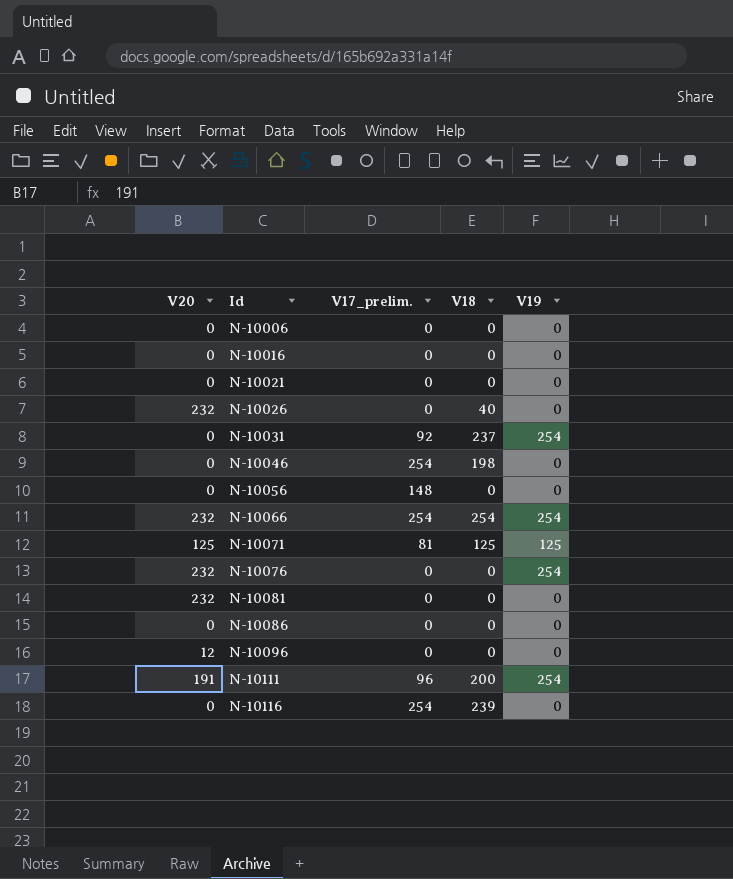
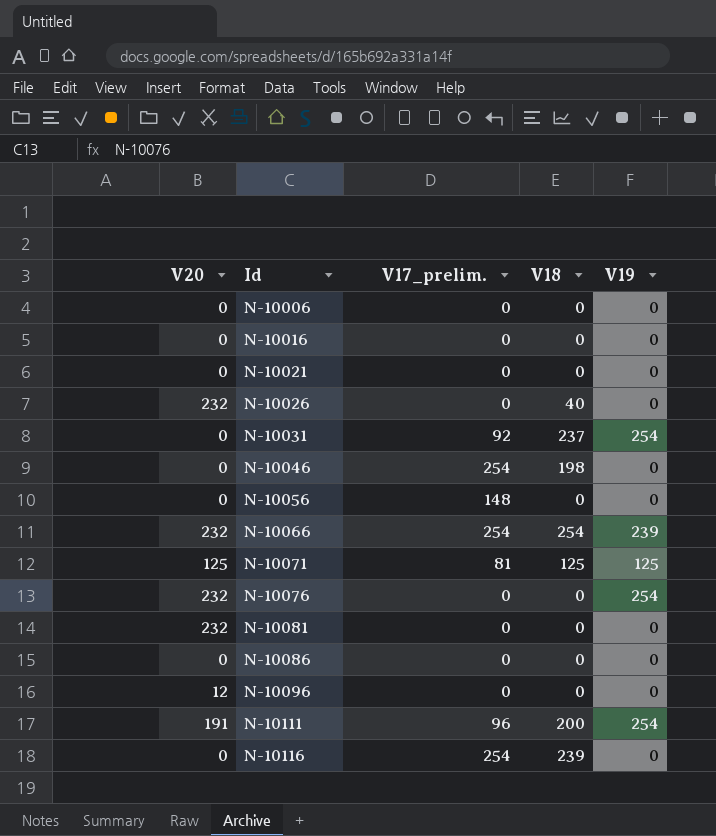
N-10066 | V19: 254 -> 239

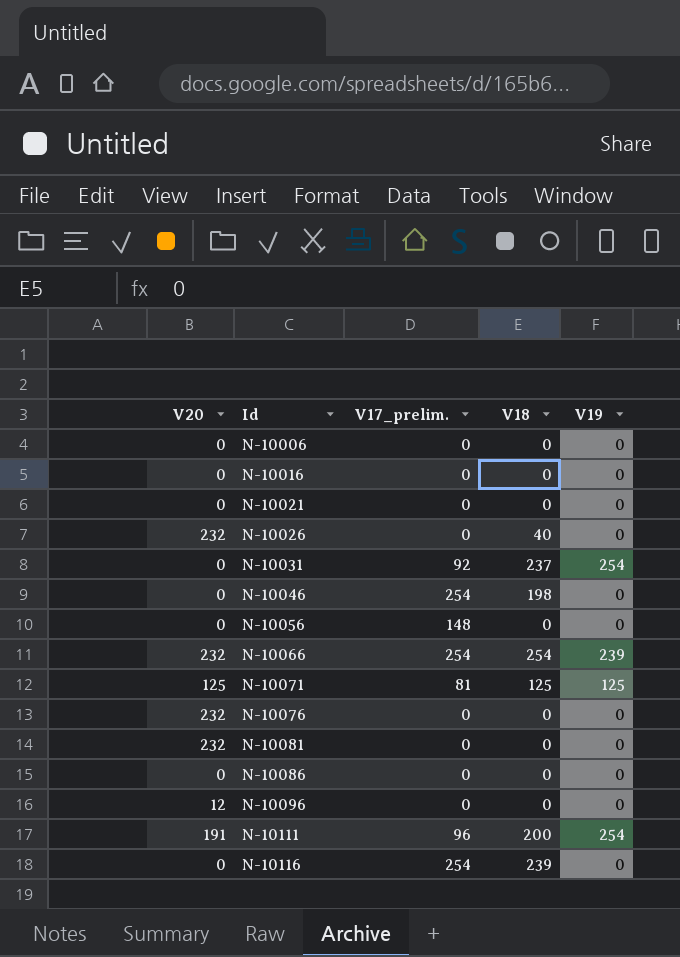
N-10076 | V19: 254 -> 0

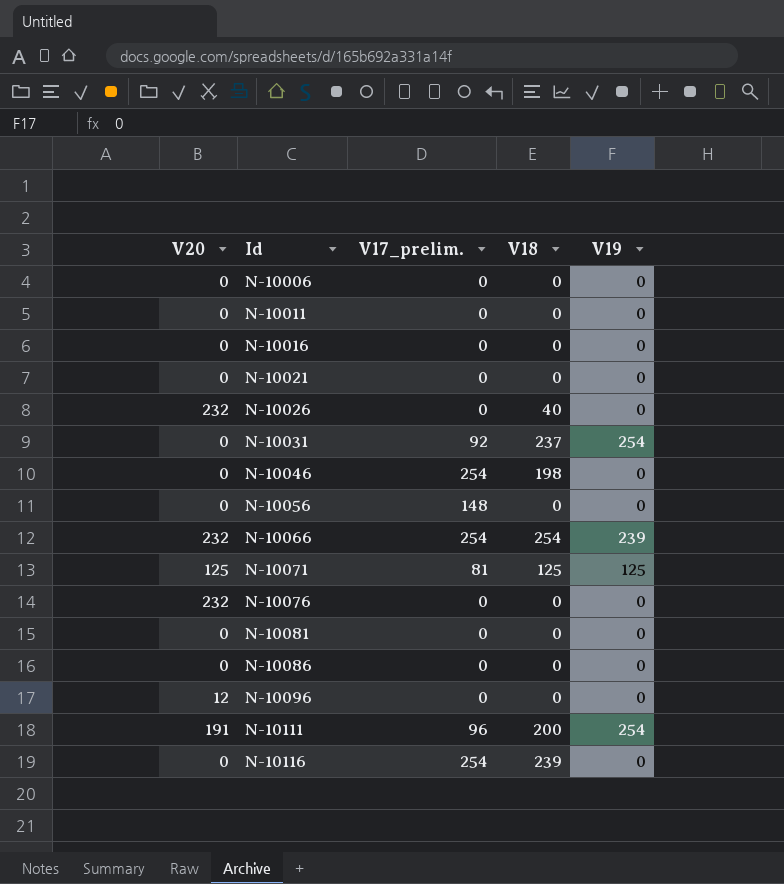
row N-10011: none -> 0 | 0 | 0 | 0
N-10081 | V20: 232 -> 0

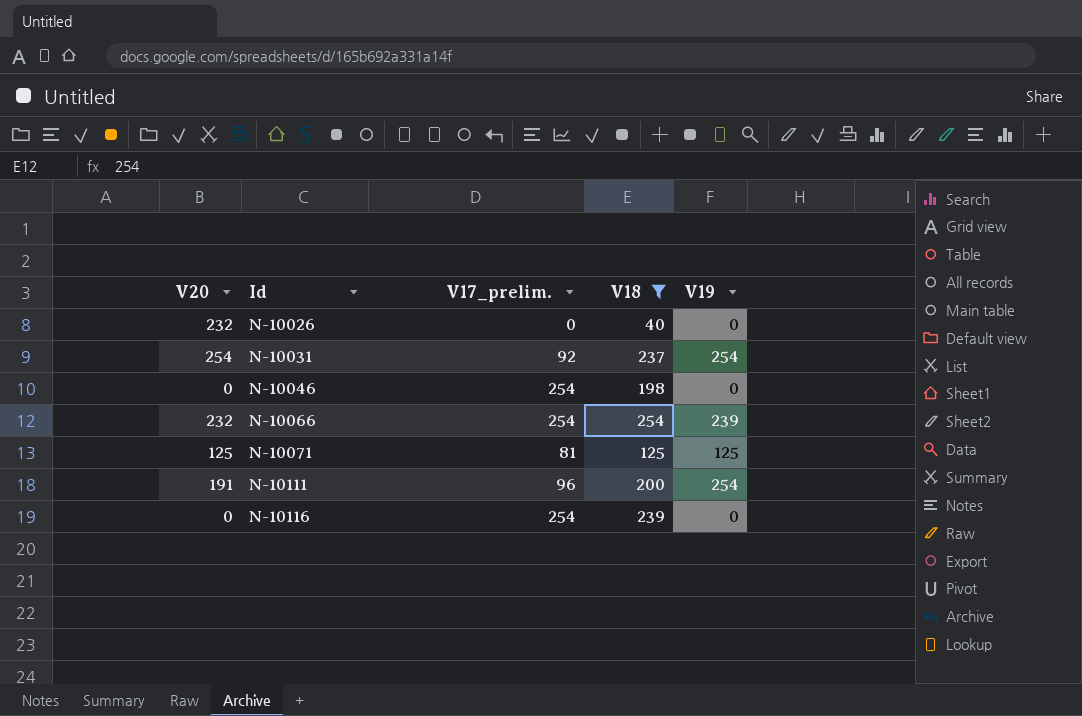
filter: none -> V18 != 0
N-10031 | V20: 0 -> 254

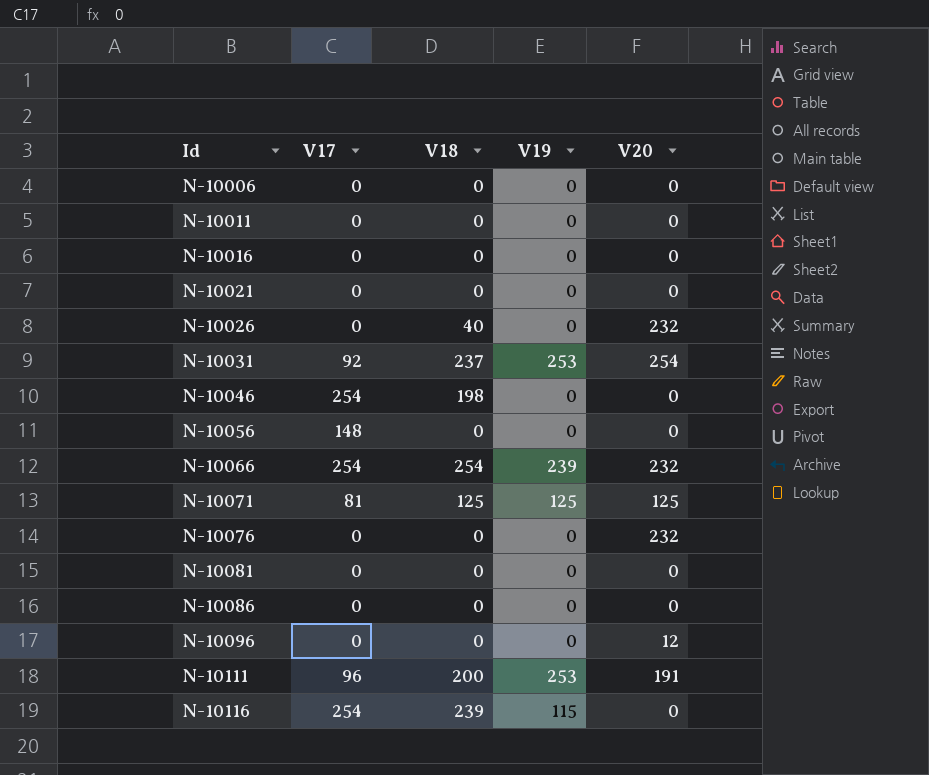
filter: V18 != 0 -> none
column name: V17_prelim. -> V17
column V20 | position: 1 -> 5
N-10031 | V19: 254 -> 253
N-10111 | V19: 254 -> 253
N-10116 | V19: 0 -> 115

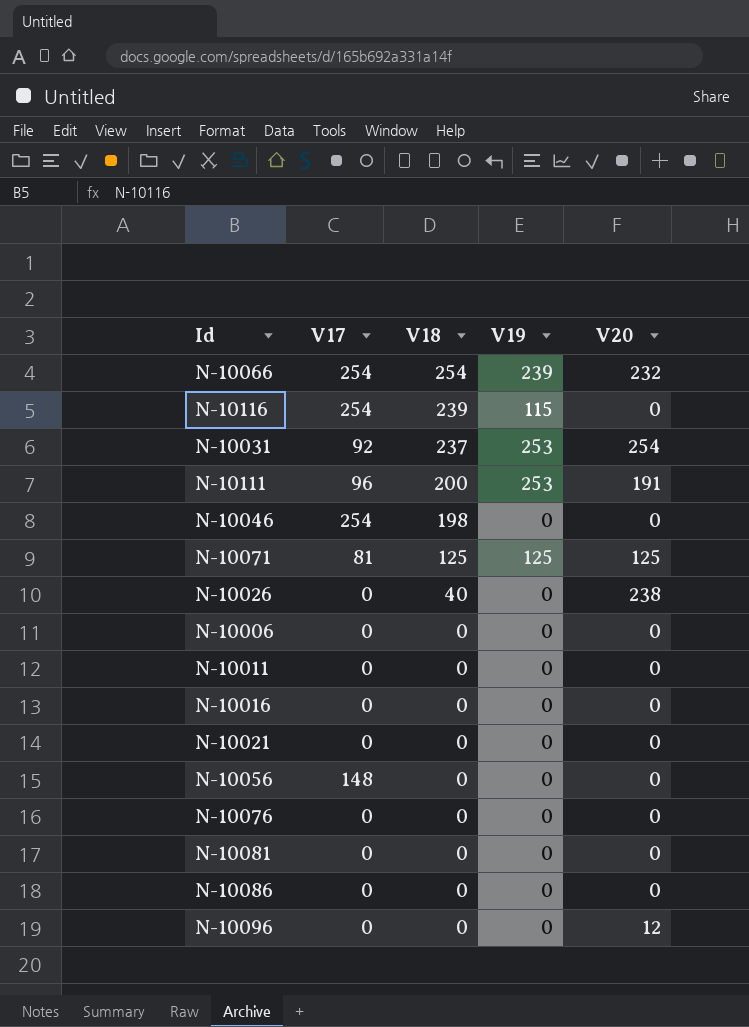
row order: Id ascending -> V18 descending
N-10026 | V20: 232 -> 238
N-10076 | V20: 232 -> 0

